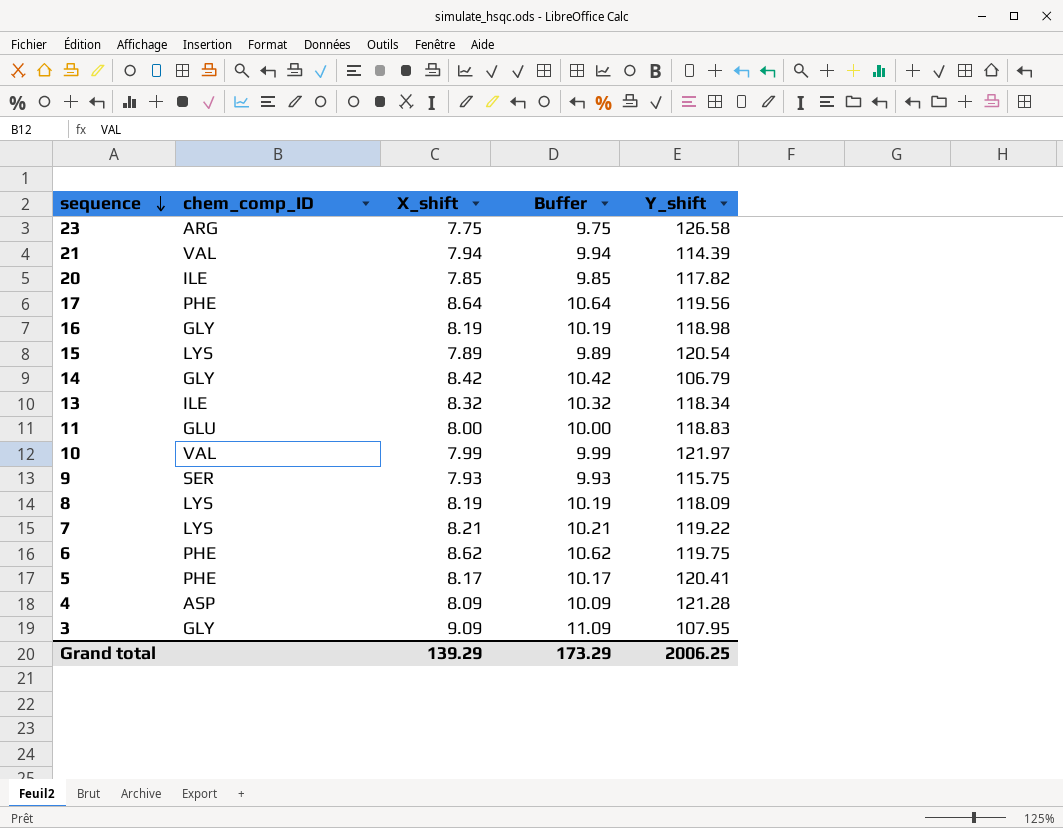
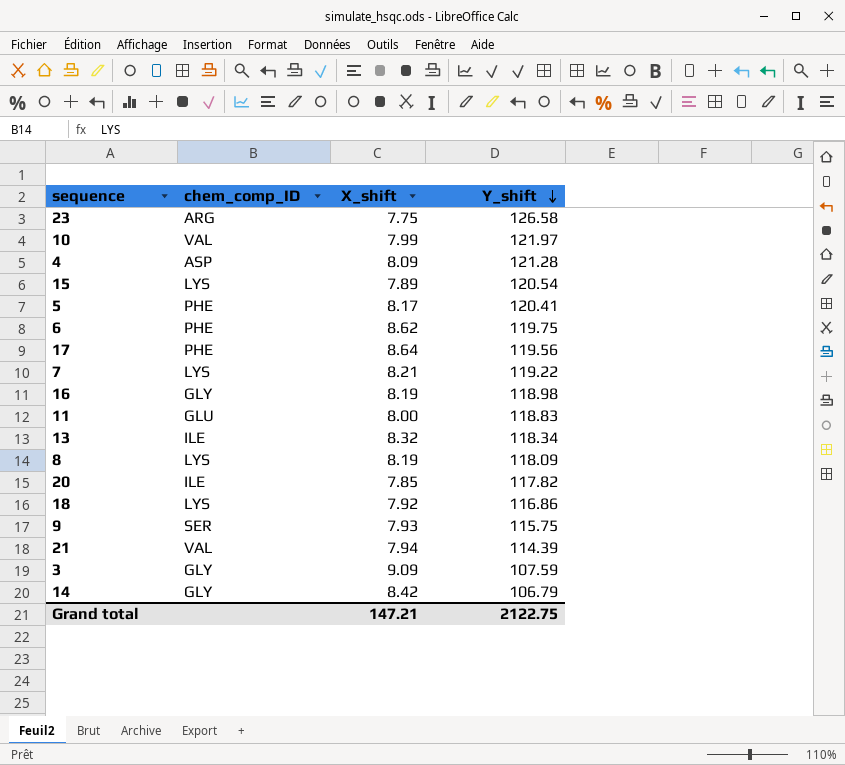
row order: sequence descending -> Y_shift descending
column Buffer | formula: [X_shift] + 2 -> none
row 18: none -> LYS | 7.92 | 116.86
3 | Y_shift: 107.95 -> 107.59
Grand total | X_shift: 139.29 -> 147.21
Grand total | Y_shift: 2006.25 -> 2122.75

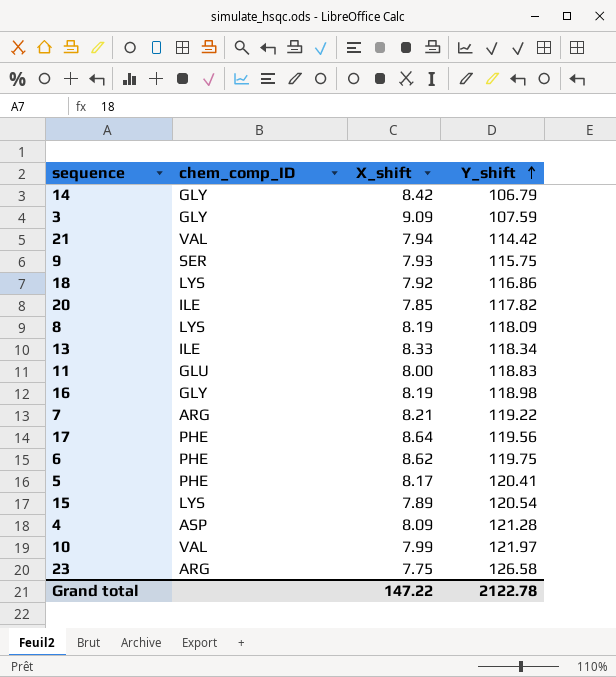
row order: Y_shift descending -> Y_shift ascending
21 | Y_shift: 114.39 -> 114.42
13 | X_shift: 8.32 -> 8.33
7 | chem_comp_ID: LYS -> ARG
Grand total | X_shift: 147.21 -> 147.22
Grand total | Y_shift: 2122.75 -> 2122.78

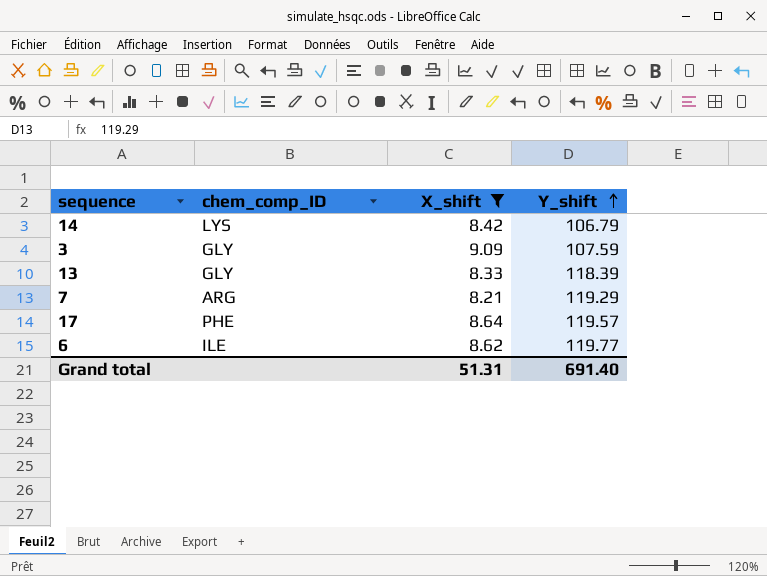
filter: none -> X_shift >= 8.21
14 | chem_comp_ID: GLY -> LYS
13 | chem_comp_ID: ILE -> GLY
13 | Y_shift: 118.34 -> 118.39
7 | Y_shift: 119.22 -> 119.29
17 | Y_shift: 119.56 -> 119.57
6 | chem_comp_ID: PHE -> ILE
6 | Y_shift: 119.75 -> 119.77
Grand total | X_shift: 147.22 -> 51.31
Grand total | Y_shift: 2122.78 -> 691.40

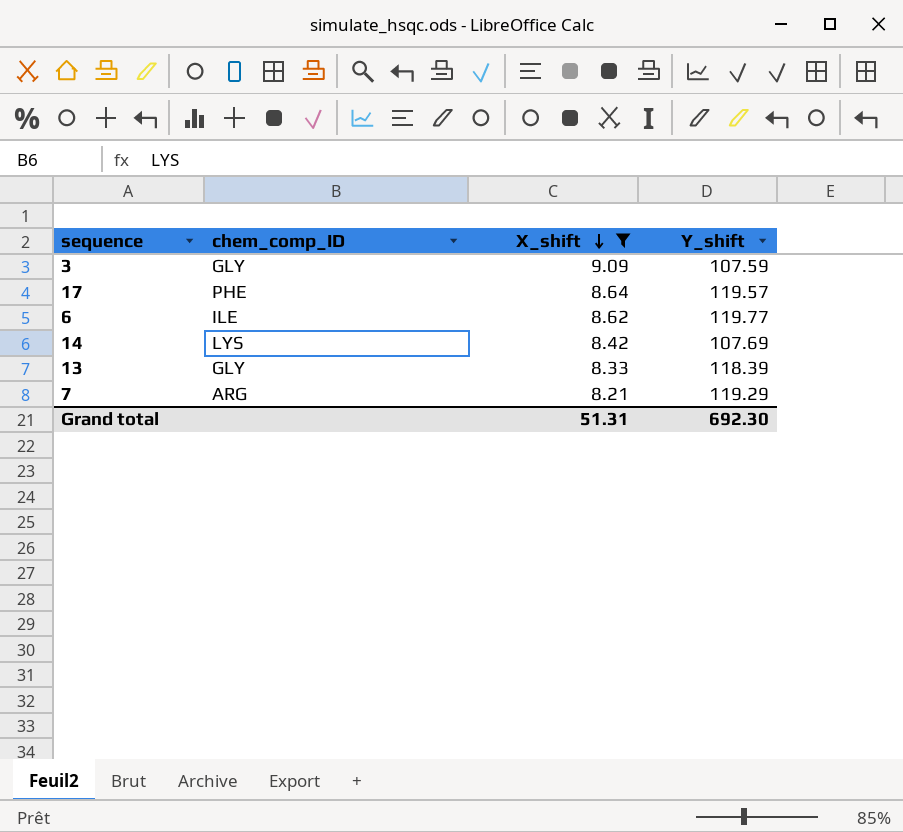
row order: Y_shift ascending -> X_shift descending
14 | Y_shift: 106.79 -> 107.69
Grand total | Y_shift: 691.40 -> 692.30

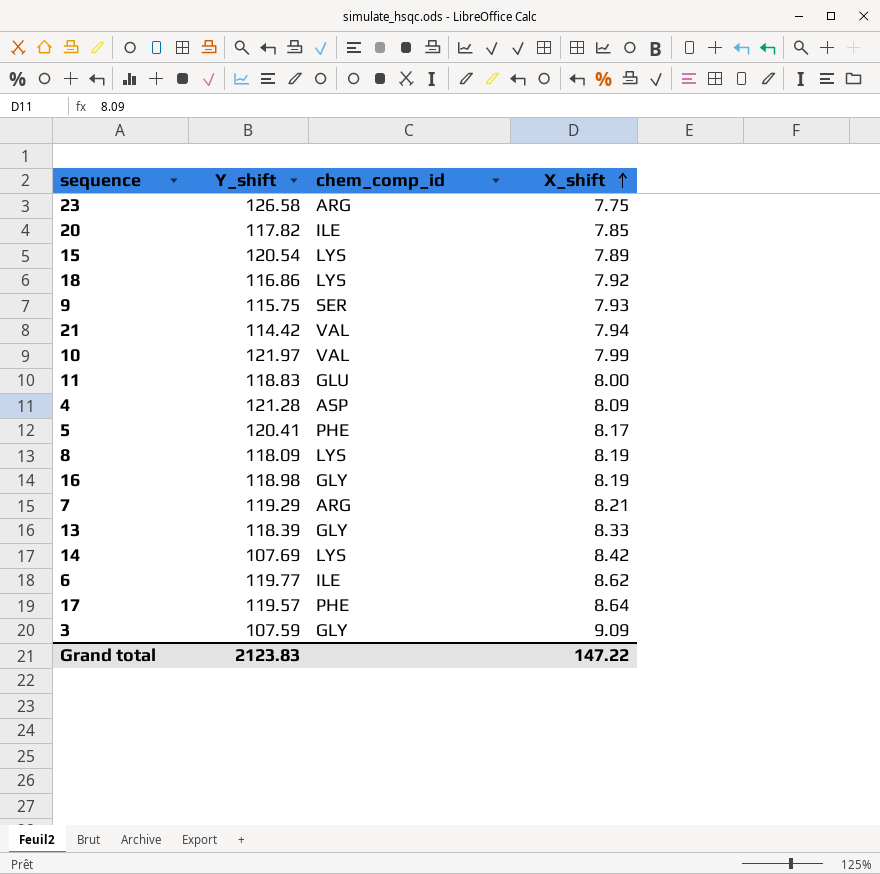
filter: X_shift >= 8.21 -> none
row order: X_shift descending -> X_shift ascending
column Y_shift | position: 4 -> 2
column name: chem_comp_ID -> chem_comp_id
Grand total | Y_shift: 692.30 -> 2123.83
Grand total | X_shift: 51.31 -> 147.22

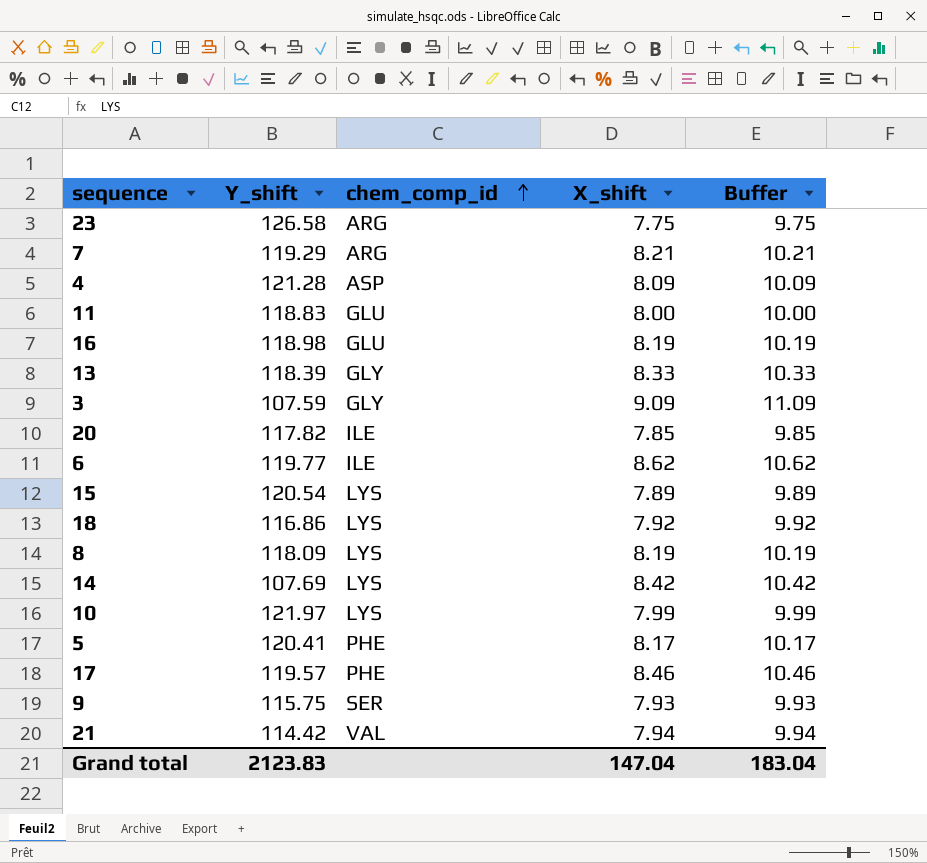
row order: X_shift ascending -> chem_comp_id ascending
column Buffer | formula: none -> [X_shift] + 2
16 | chem_comp_id: GLY -> GLU
10 | chem_comp_id: VAL -> LYS
17 | X_shift: 8.64 -> 8.46
Grand total | X_shift: 147.22 -> 147.04

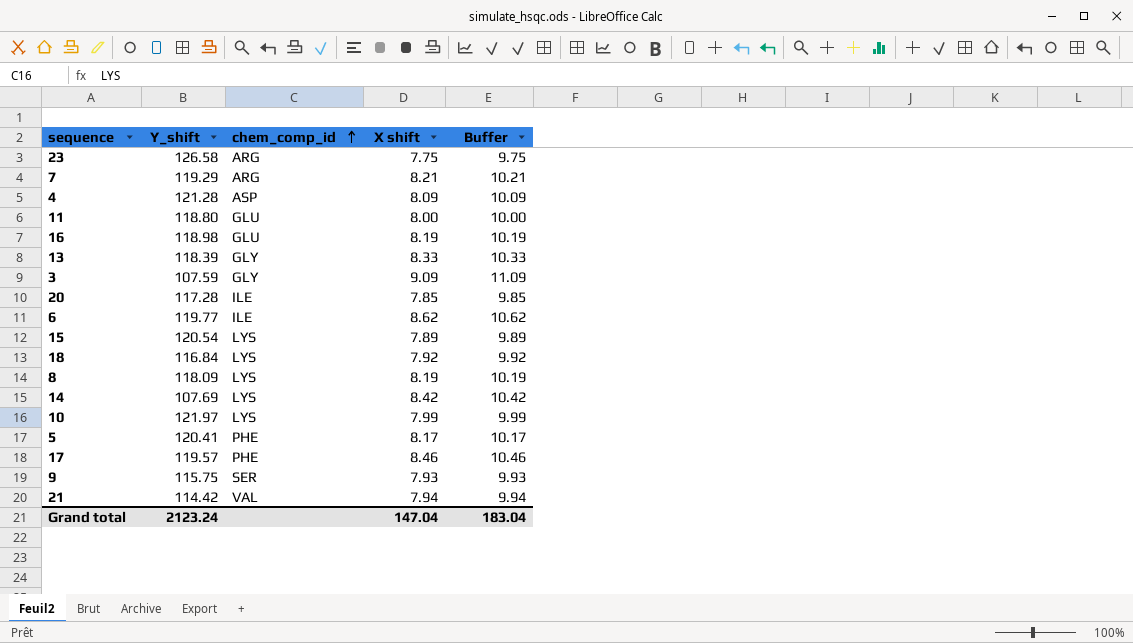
column name: X_shift -> X shift
11 | Y_shift: 118.83 -> 118.80
20 | Y_shift: 117.82 -> 117.28
18 | Y_shift: 116.86 -> 116.84
Grand total | Y_shift: 2123.83 -> 2123.24

